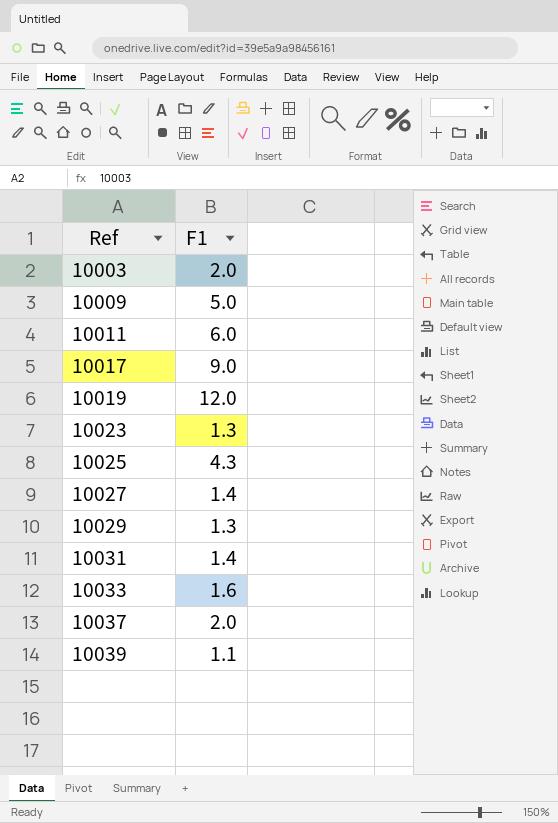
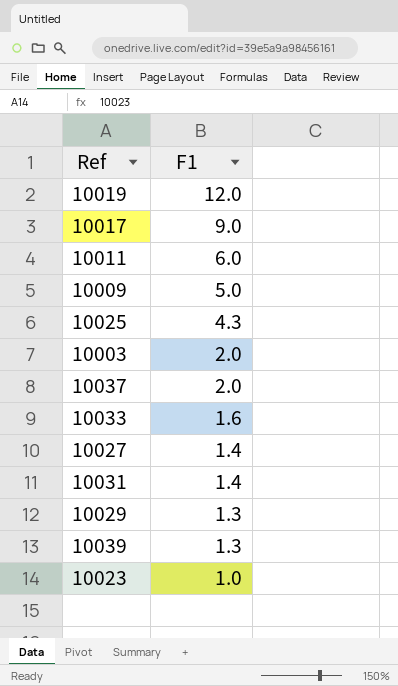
row order: Ref ascending -> F1 descending
10039 | F1: 1.1 -> 1.3
10023 | F1: 1.3 -> 1.0

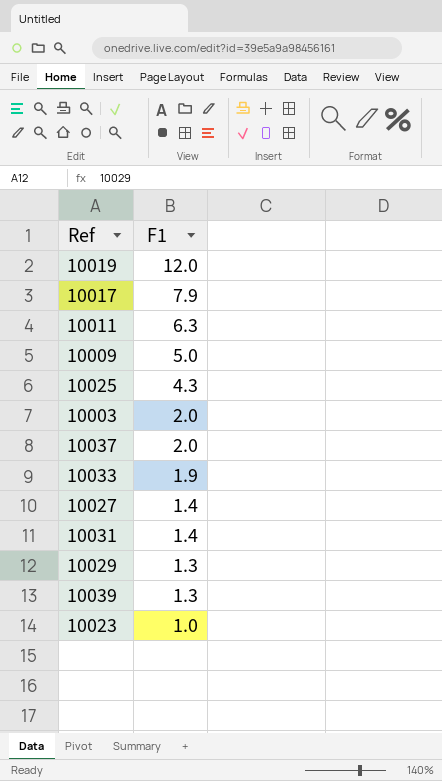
10017 | F1: 9.0 -> 7.9
10011 | F1: 6.0 -> 6.3
10033 | F1: 1.6 -> 1.9

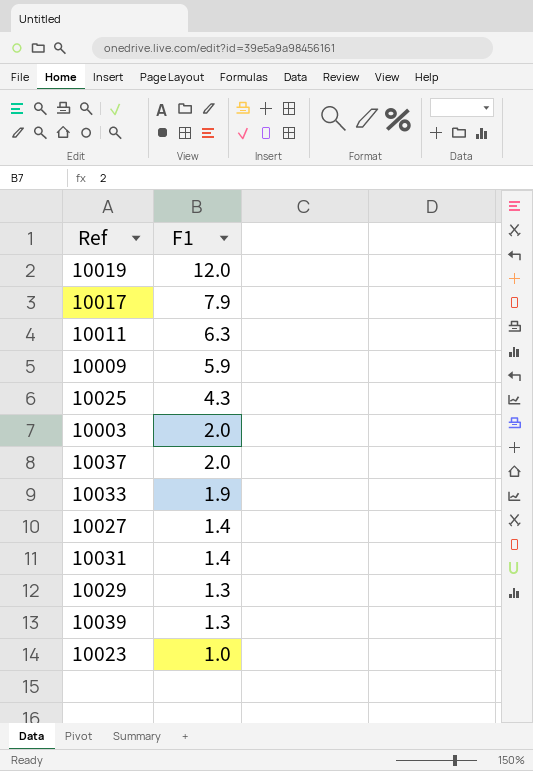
10009 | F1: 5.0 -> 5.9

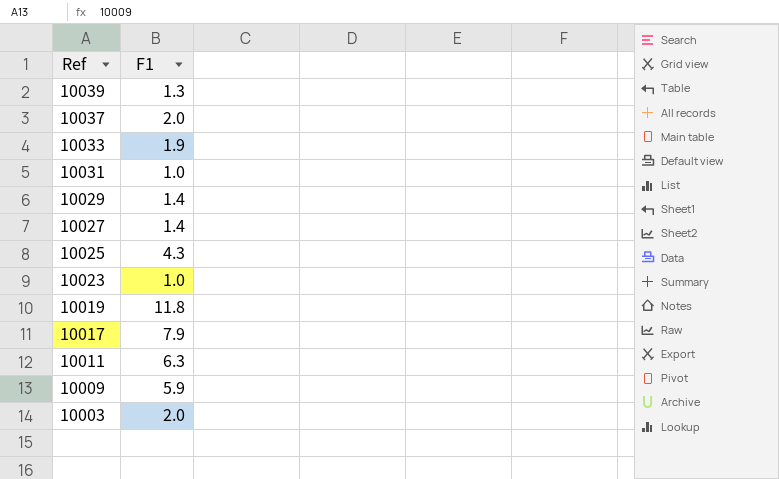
row order: F1 descending -> Ref descending
10031 | F1: 1.4 -> 1.0
10029 | F1: 1.3 -> 1.4
10019 | F1: 12.0 -> 11.8

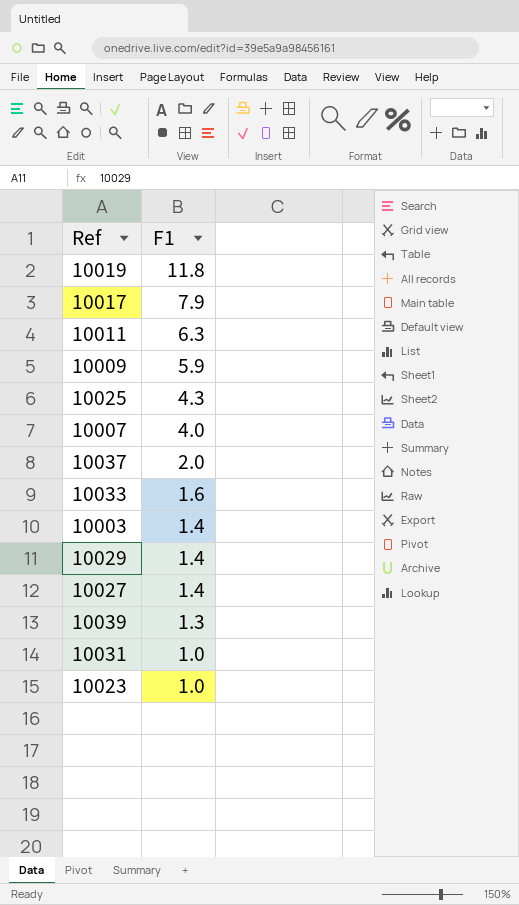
row order: Ref descending -> F1 descending
row 10007: none -> 4.0
10033 | F1: 1.9 -> 1.6
10003 | F1: 2.0 -> 1.4

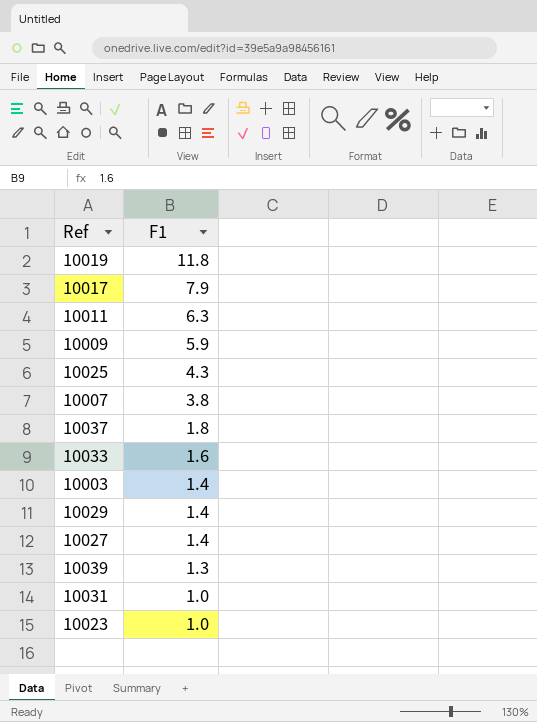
10007 | F1: 4.0 -> 3.8
10037 | F1: 2.0 -> 1.8

